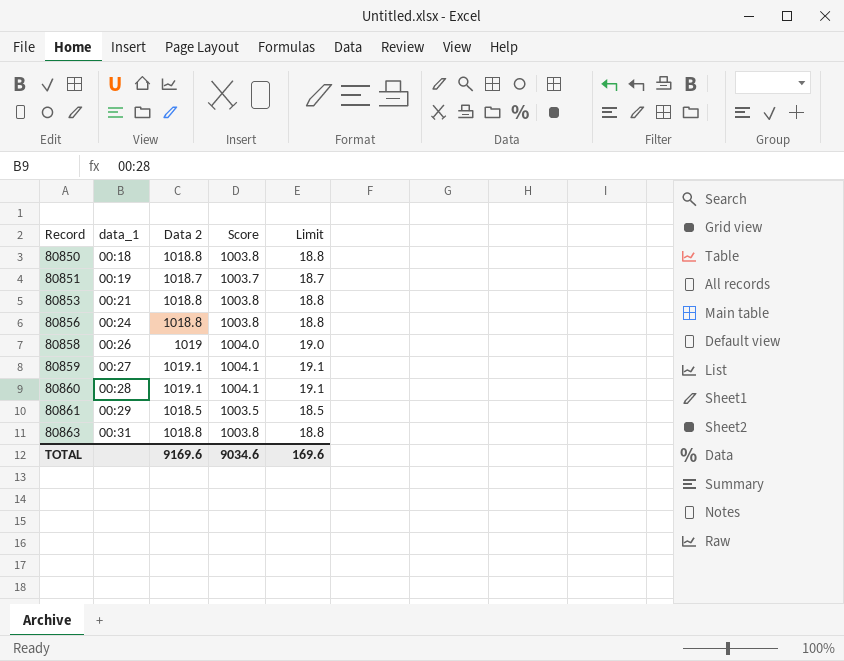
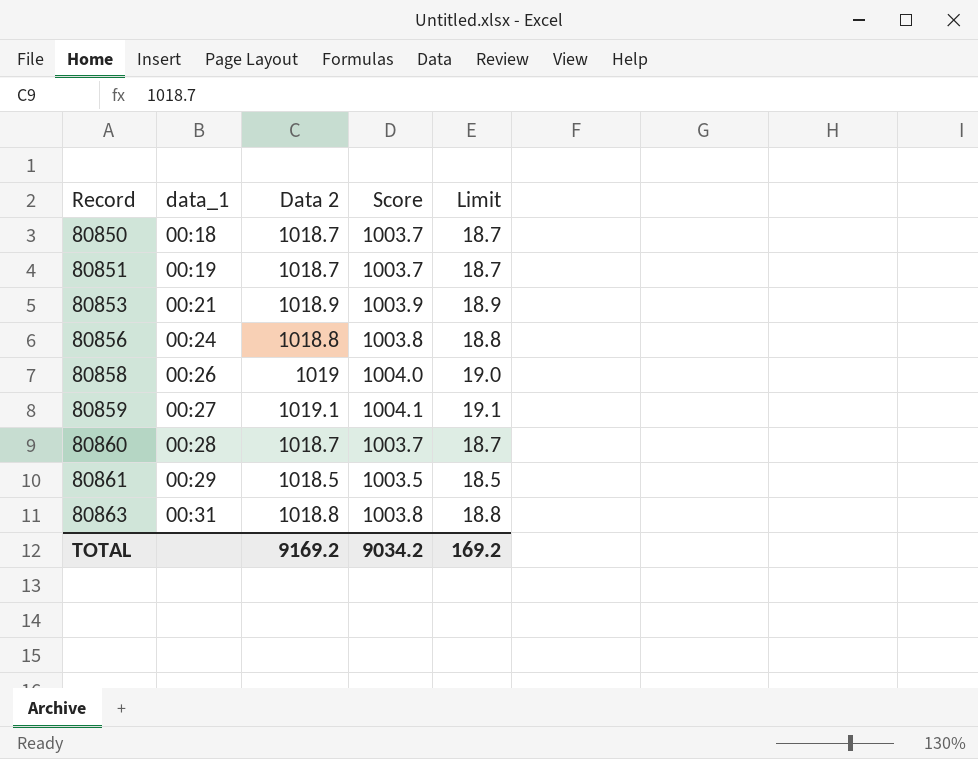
80850 | Data 2: 1018.8 -> 1018.7
80850 | Score: 1003.8 -> 1003.7
80850 | Limit: 18.8 -> 18.7
80853 | Data 2: 1018.8 -> 1018.9
80853 | Score: 1003.8 -> 1003.9
80853 | Limit: 18.8 -> 18.9
80860 | Data 2: 1019.1 -> 1018.7
80860 | Score: 1004.1 -> 1003.7
80860 | Limit: 19.1 -> 18.7
TOTAL | Data 2: 9169.6 -> 9169.2
TOTAL | Score: 9034.6 -> 9034.2
TOTAL | Limit: 169.6 -> 169.2

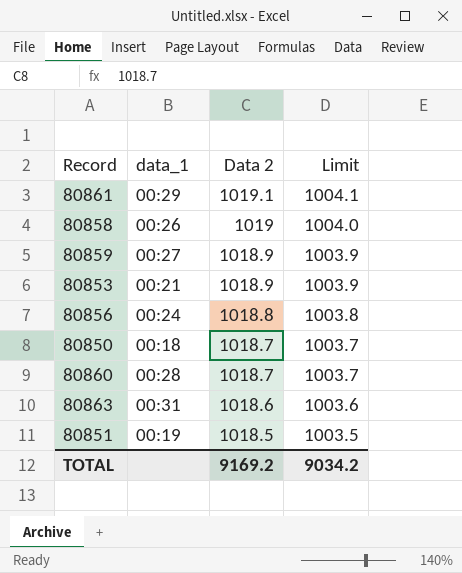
row order: Record ascending -> Data 2 descending
column Score | formula: [Data 2] - 15 -> none
column Limit | formula: [Data 2] - 1000 -> [Data 2] - 15
80861 | Data 2: 1018.5 -> 1019.1
80859 | Data 2: 1019.1 -> 1018.9
80863 | Data 2: 1018.8 -> 1018.6
80851 | Data 2: 1018.7 -> 1018.5
TOTAL | Limit: 169.2 -> 9034.2

